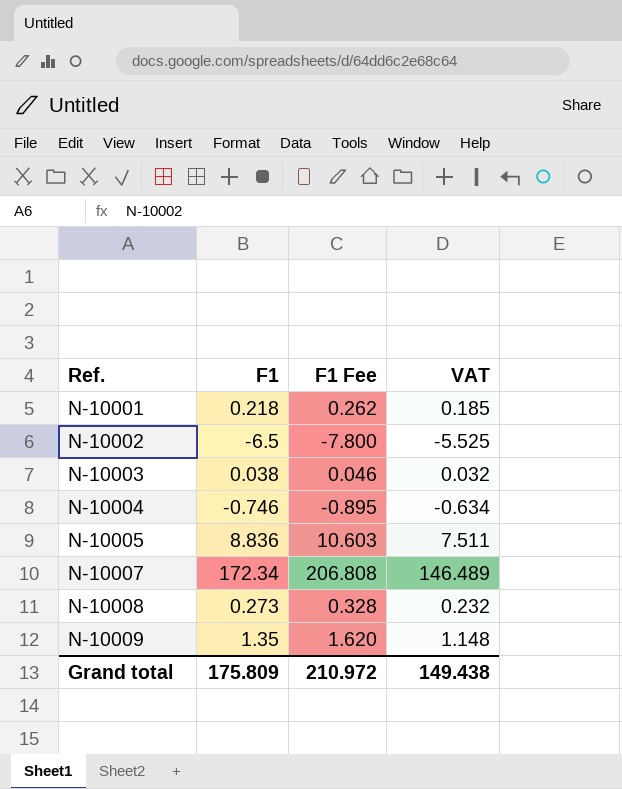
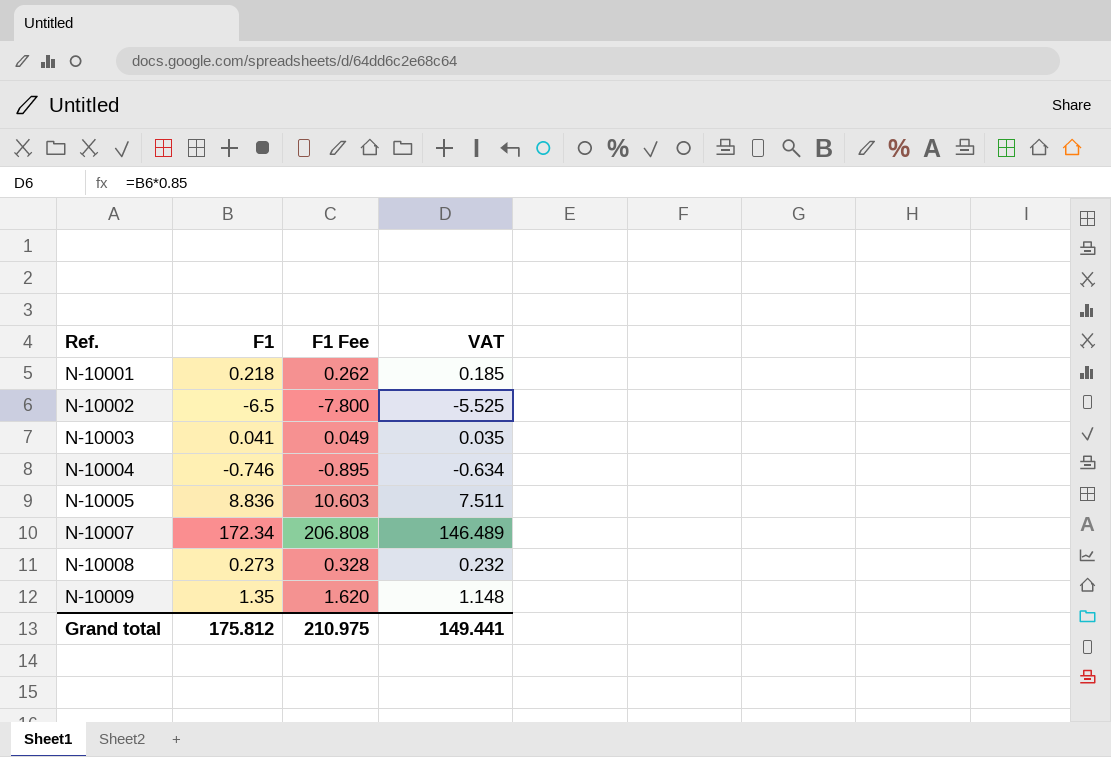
N-10003 | F1: 0.038 -> 0.041
N-10003 | F1 Fee: 0.046 -> 0.049
N-10003 | VAT: 0.032 -> 0.035
Grand total | F1: 175.809 -> 175.812
Grand total | F1 Fee: 210.972 -> 210.975
Grand total | VAT: 149.438 -> 149.441

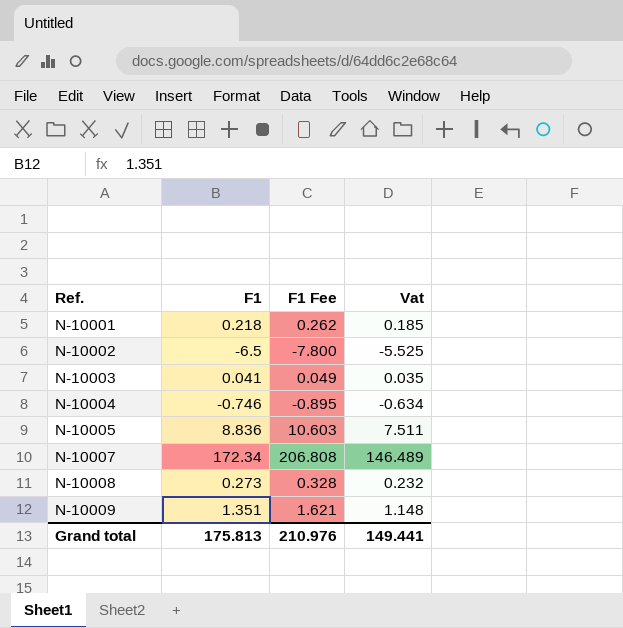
column name: VAT -> Vat
N-10009 | F1: 1.35 -> 1.351
N-10009 | F1 Fee: 1.620 -> 1.621
Grand total | F1: 175.812 -> 175.813
Grand total | F1 Fee: 210.975 -> 210.976

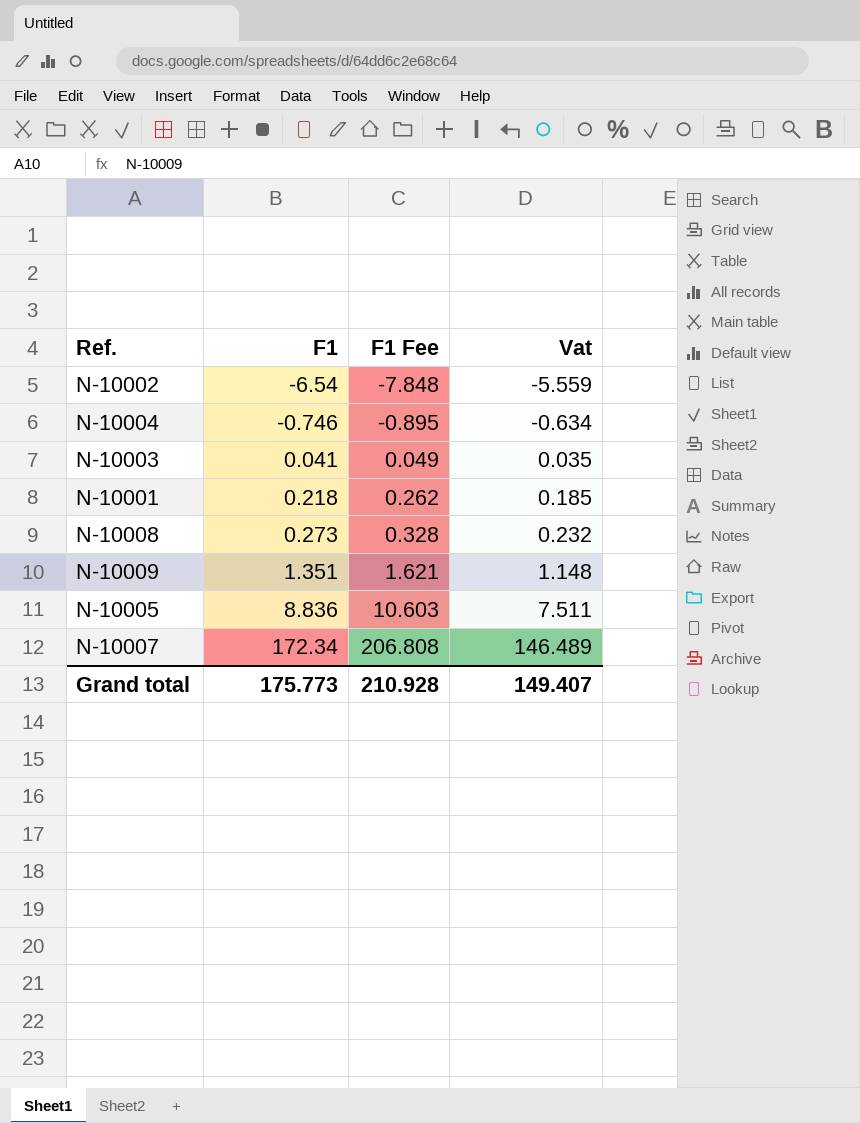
row order: Ref. ascending -> F1 ascending
N-10002 | F1: -6.5 -> -6.54
N-10002 | F1 Fee: -7.800 -> -7.848
N-10002 | Vat: -5.525 -> -5.559
Grand total | F1: 175.813 -> 175.773
Grand total | F1 Fee: 210.976 -> 210.928
Grand total | Vat: 149.441 -> 149.407

